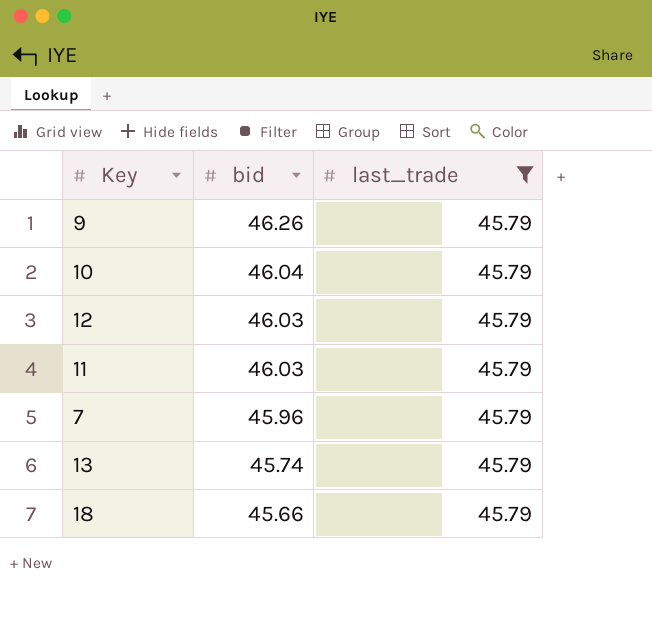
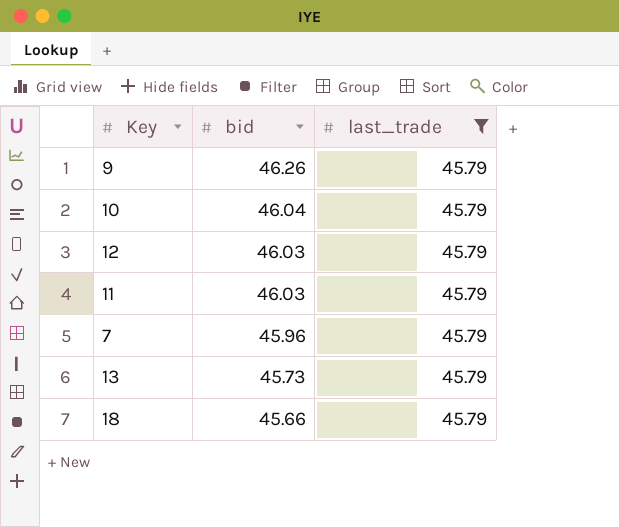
13 | bid: 45.74 -> 45.73

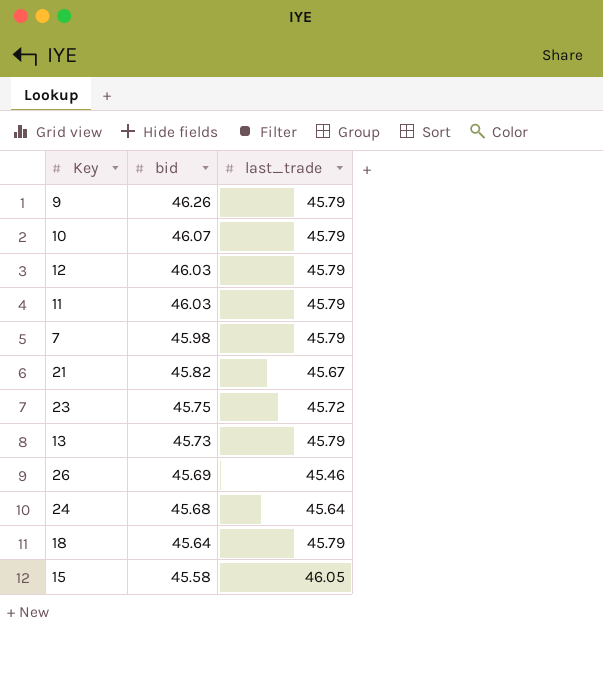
filter: last_trade = 45.79 -> none
10 | bid: 46.04 -> 46.07
7 | bid: 45.96 -> 45.98
18 | bid: 45.66 -> 45.64

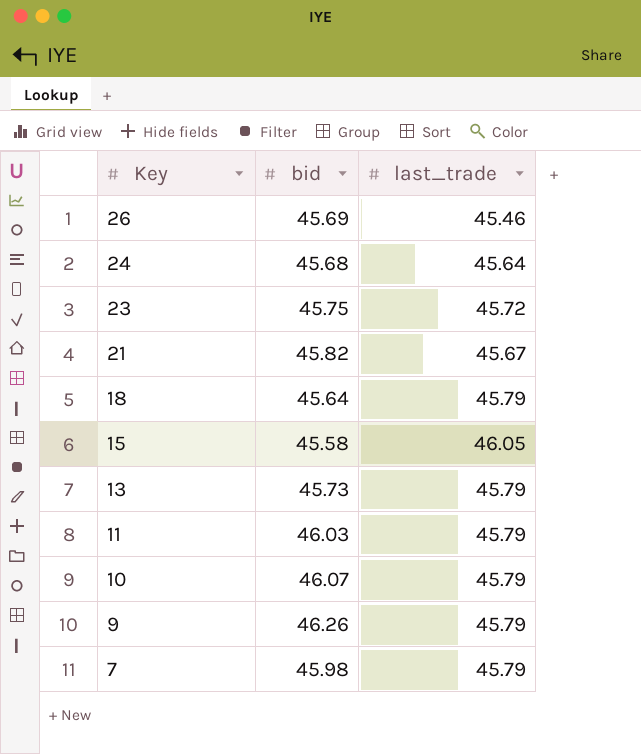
row order: bid descending -> Key descending
row 12: 46.03 | 45.79 -> none

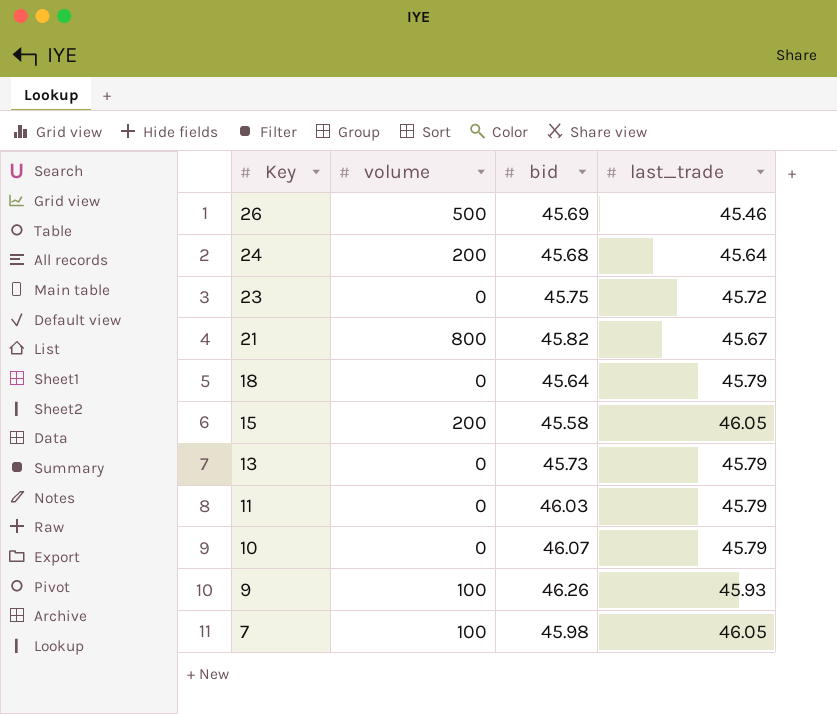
column volume | position: none -> 2
9 | last_trade: 45.79 -> 45.93
7 | last_trade: 45.79 -> 46.05

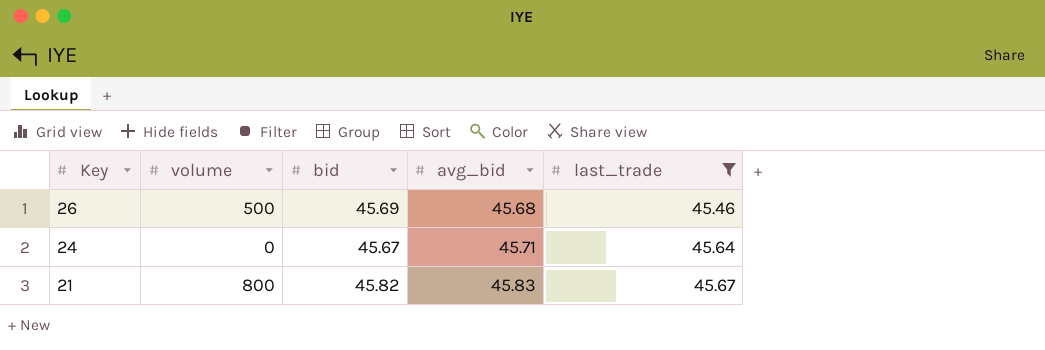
filter: none -> last_trade <= 45.67
column avg_bid | position: none -> 4
24 | volume: 200 -> 0
24 | bid: 45.68 -> 45.67

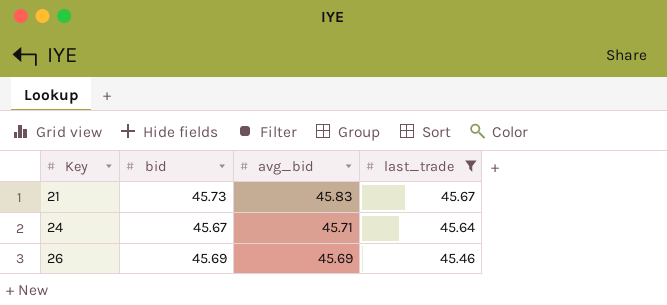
row order: Key descending -> Key ascending
column volume | position: 2 -> none
21 | bid: 45.82 -> 45.73
26 | avg_bid: 45.68 -> 45.69

